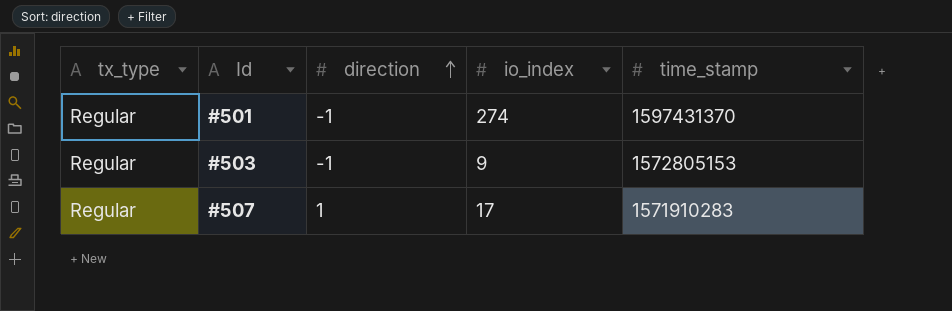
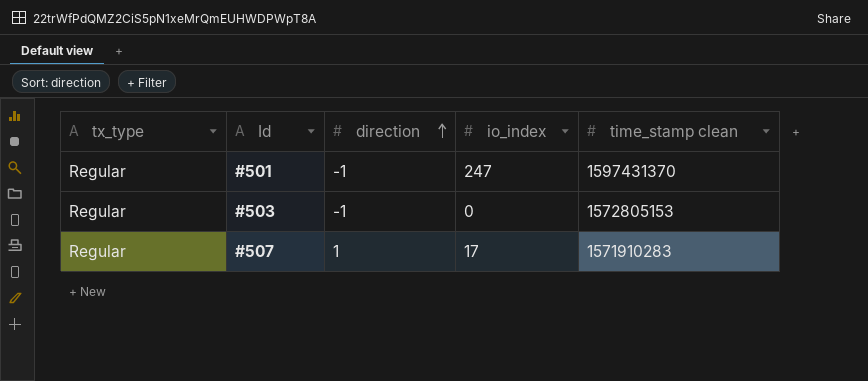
column name: time_stamp -> time_stamp clean
#501 | io_index: 274 -> 247
#503 | io_index: 9 -> 0

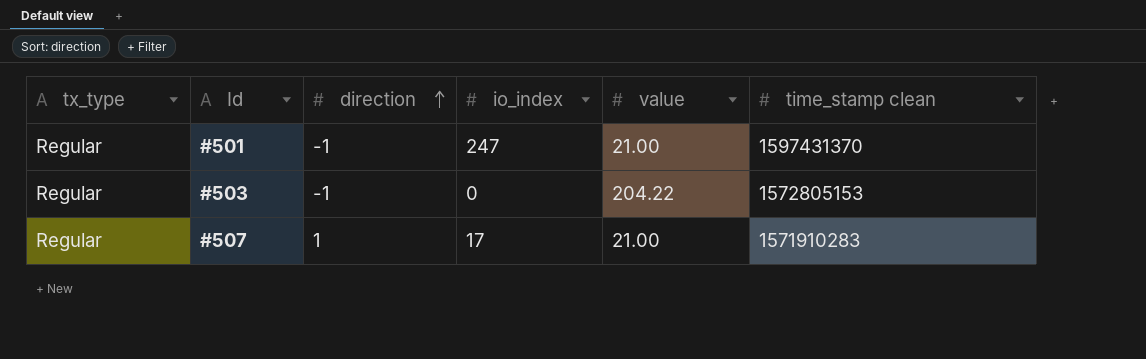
column value | position: none -> 5

